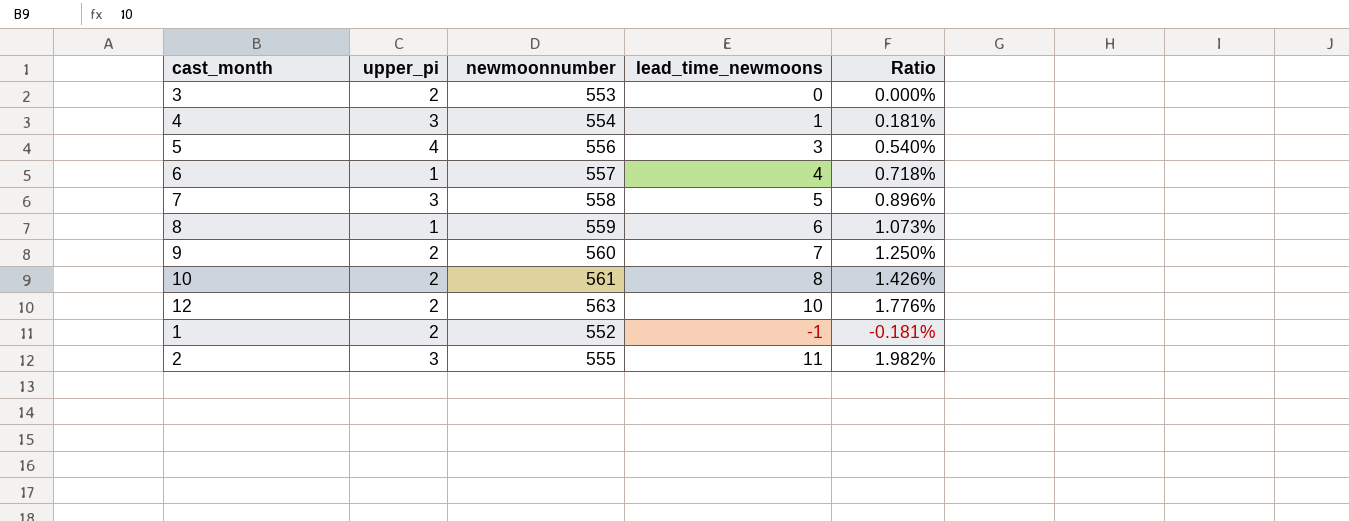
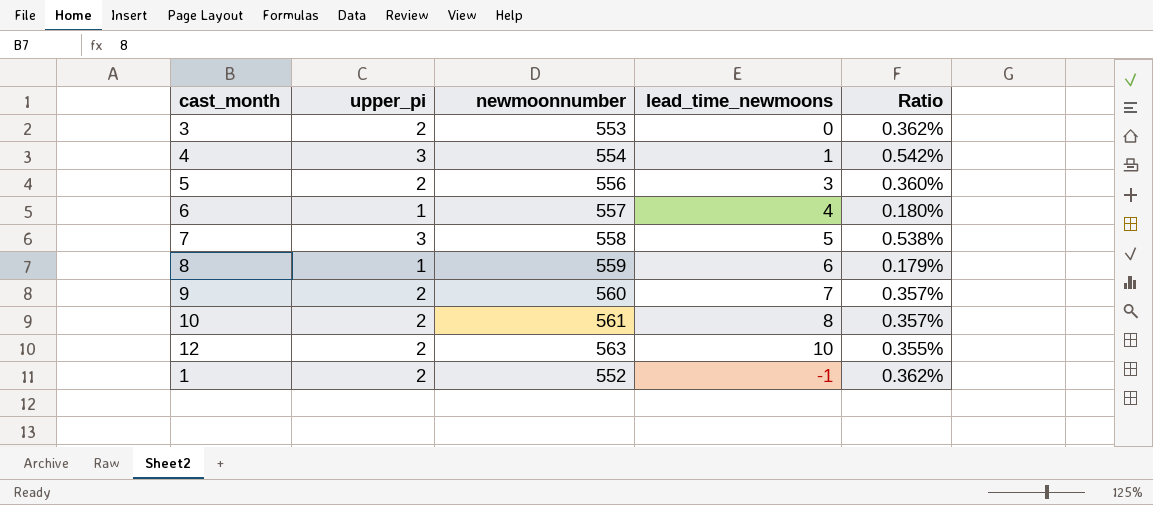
column Ratio | formula: [lead_time_newmoons] / [newmoonnumber] -> [upper_pi] / [newmoonnumber]
row 2: 3 | 555 | 11 | 1.982% -> none
5 | upper_pi: 4 -> 2

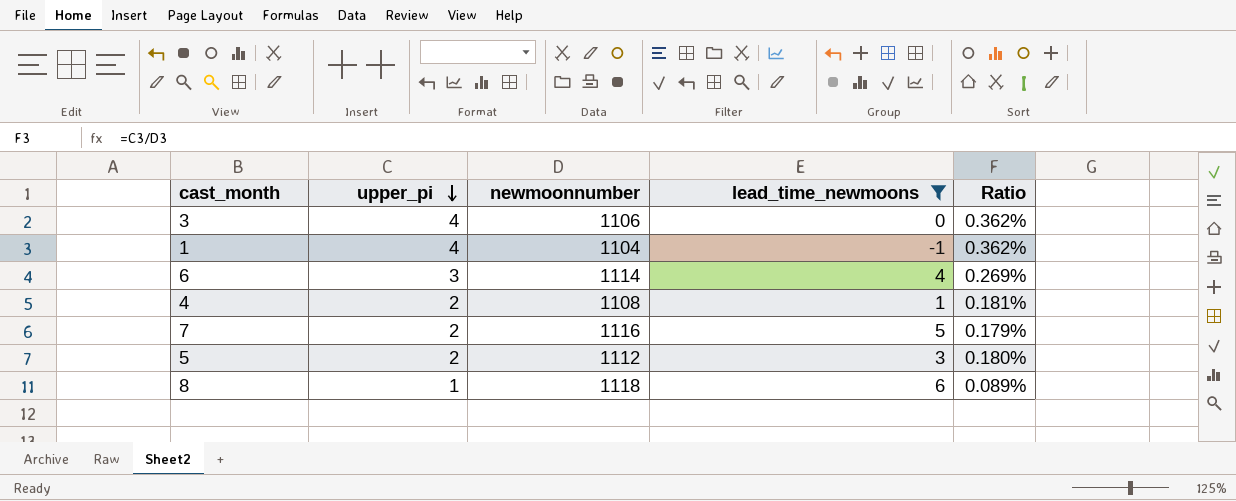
filter: none -> lead_time_newmoons <= 6
row order: none -> upper_pi descending
3 | upper_pi: 2 -> 4
3 | newmoonnumber: 553 -> 1106
1 | upper_pi: 2 -> 4
1 | newmoonnumber: 552 -> 1104
6 | upper_pi: 1 -> 3
6 | newmoonnumber: 557 -> 1114
6 | Ratio: 0.180% -> 0.269%
4 | upper_pi: 3 -> 2
4 | newmoonnumber: 554 -> 1108
4 | Ratio: 0.542% -> 0.181%
7 | upper_pi: 3 -> 2
7 | newmoonnumber: 558 -> 1116
7 | Ratio: 0.538% -> 0.179%
5 | newmoonnumber: 556 -> 1112
5 | Ratio: 0.360% -> 0.180%
8 | newmoonnumber: 559 -> 1118
8 | Ratio: 0.179% -> 0.089%

